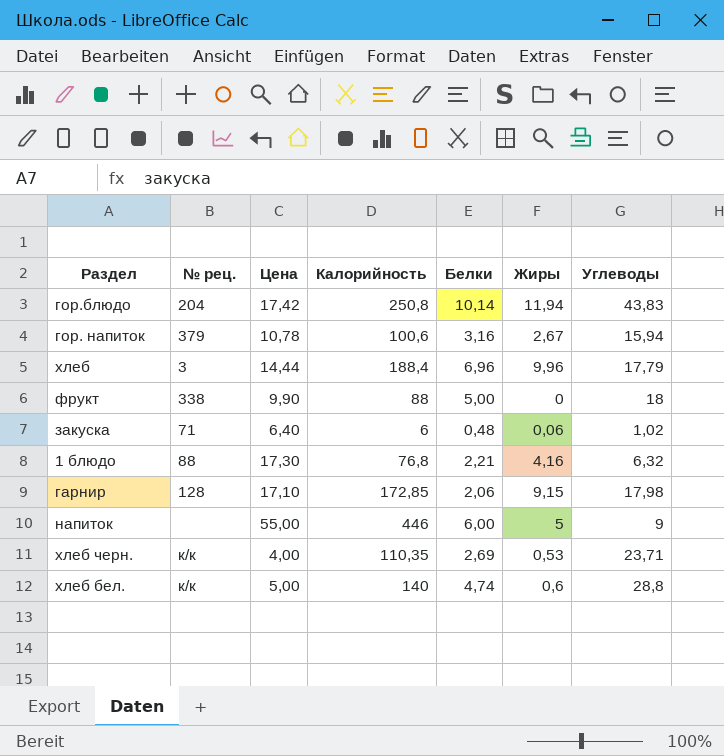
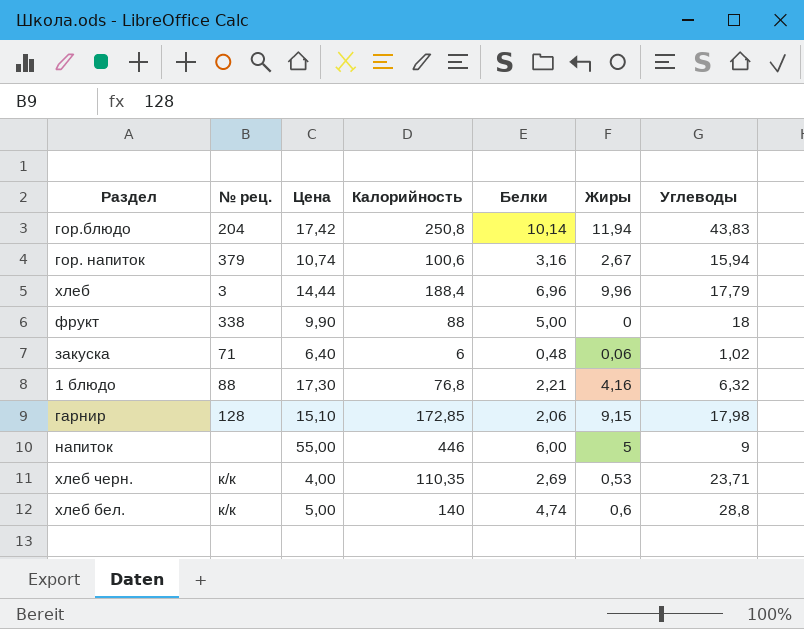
гор. напиток | Цена: 10,78 -> 10,74
гарнир | Цена: 17,10 -> 15,10

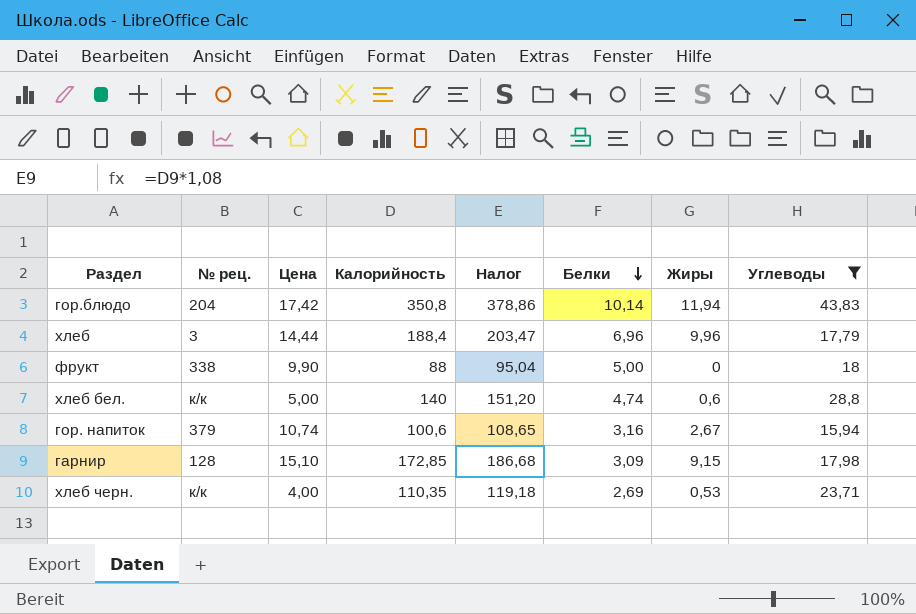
filter: none -> Углеводы >= 15,94
row order: none -> Белки descending
column Налог | formula: none -> [Калорийность] * 1,08
гор.блюдо | Калорийность: 250,8 -> 350,8
гарнир | Белки: 2,06 -> 3,09

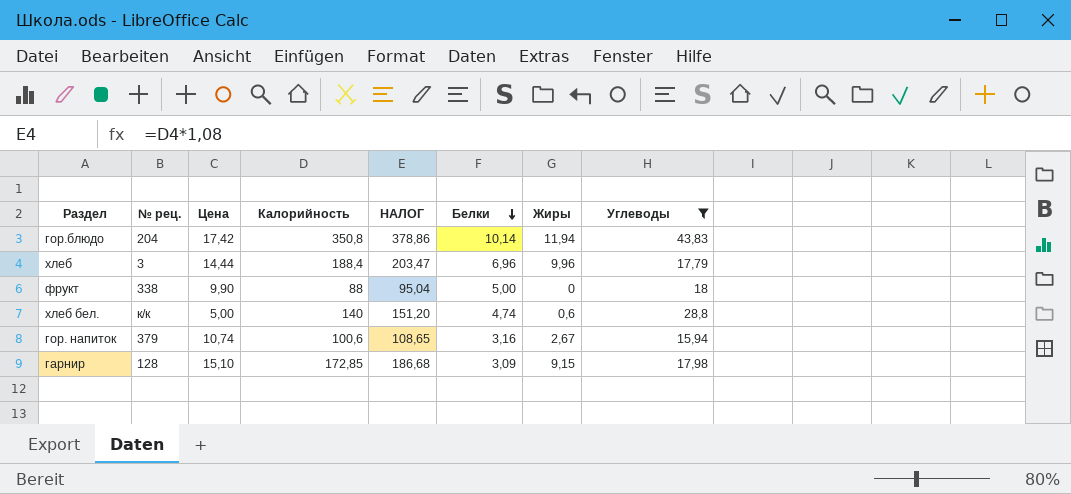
column name: Налог -> НАЛОГ
row хлеб черн.: к/к | 4,00 | 110,35 | 119,18 | 2,69 | 0,53 | 23,71 -> none

